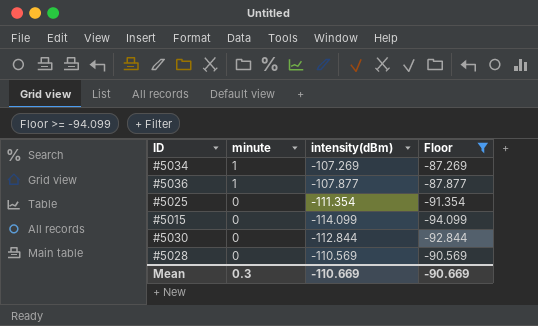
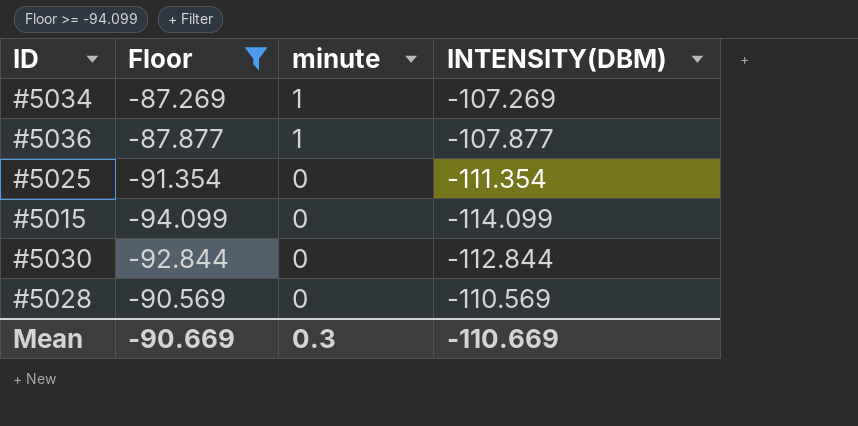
column Floor | position: 4 -> 2
column name: intensity(dBm) -> INTENSITY(DBM)

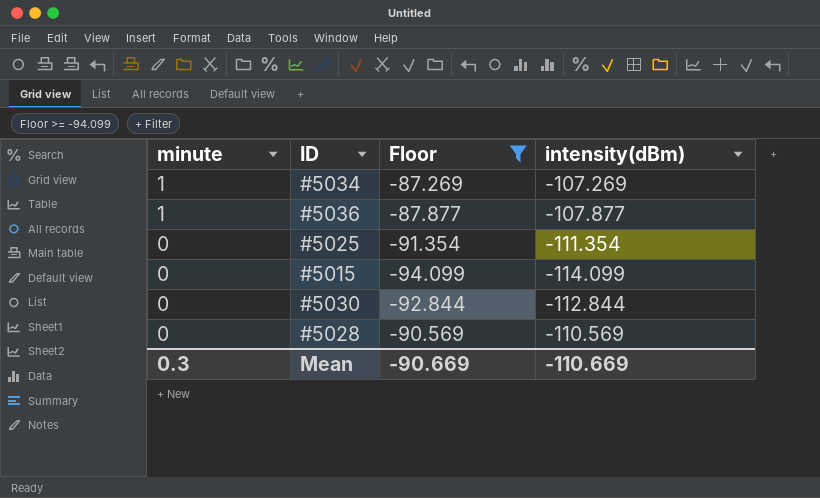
column minute | position: 3 -> 1
column name: INTENSITY(DBM) -> intensity(dBm)

